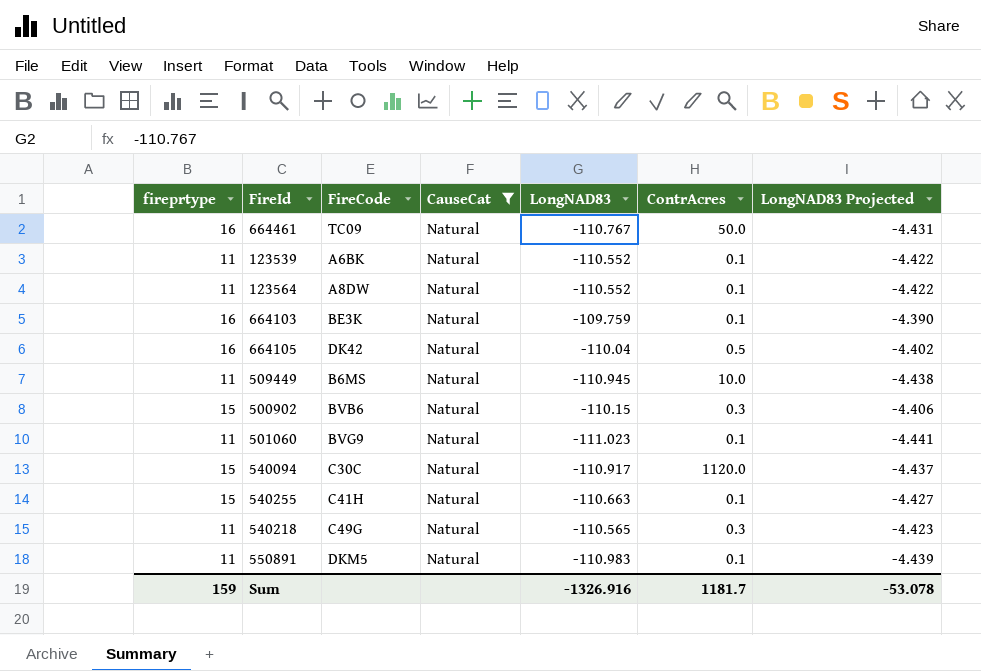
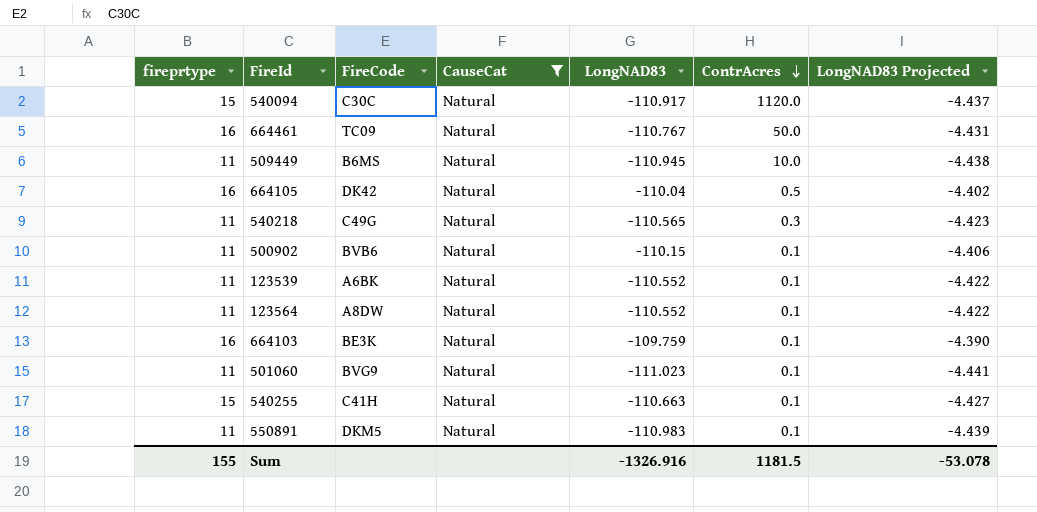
row order: none -> ContrAcres descending
500902 | fireprtype: 15 -> 11
500902 | ContrAcres: 0.3 -> 0.1
Sum | fireprtype: 159 -> 155
Sum | ContrAcres: 1181.7 -> 1181.5

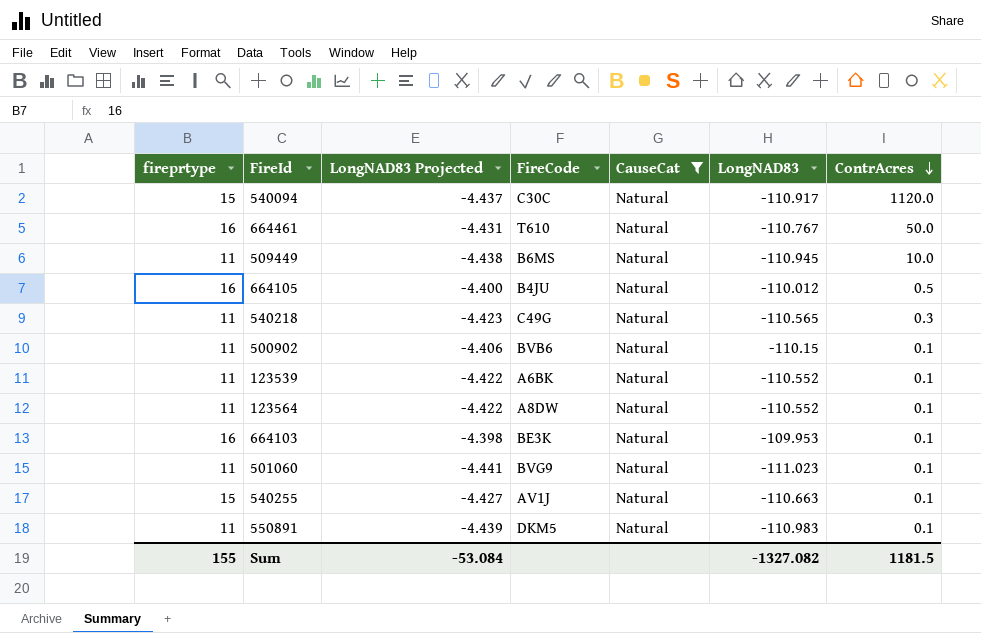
column LongNAD83 Projected | position: 7 -> 3
664461 | FireCode: TC09 -> T610
664105 | LongNAD83 Projected: -4.402 -> -4.400
664105 | FireCode: DK42 -> B4JU
664105 | LongNAD83: -110.04 -> -110.012
664103 | LongNAD83 Projected: -4.390 -> -4.398
664103 | LongNAD83: -109.759 -> -109.953
540255 | FireCode: C41H -> AV1J
Sum | LongNAD83 Projected: -53.078 -> -53.084
Sum | LongNAD83: -1326.916 -> -1327.082

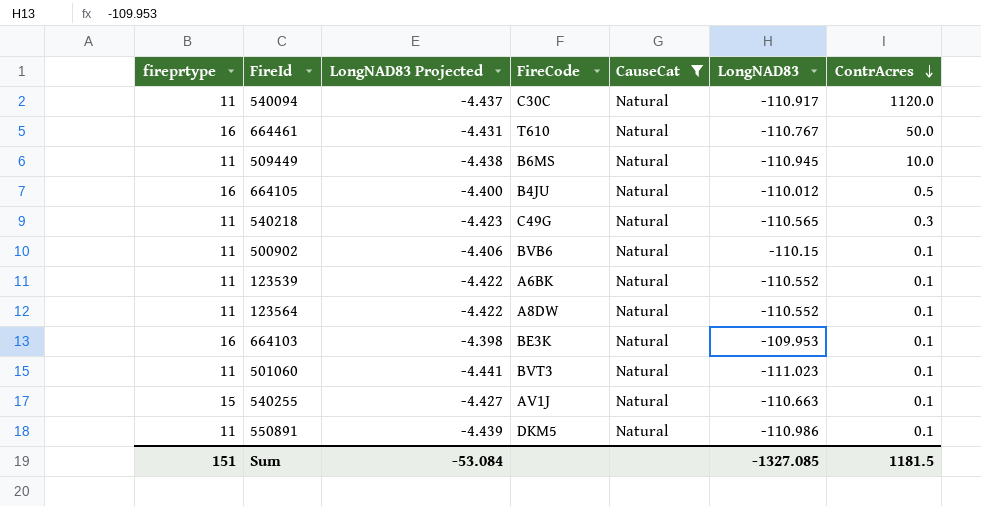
540094 | fireprtype: 15 -> 11
501060 | FireCode: BVG9 -> BVT3
550891 | LongNAD83: -110.983 -> -110.986
Sum | fireprtype: 155 -> 151
Sum | LongNAD83: -1327.082 -> -1327.085

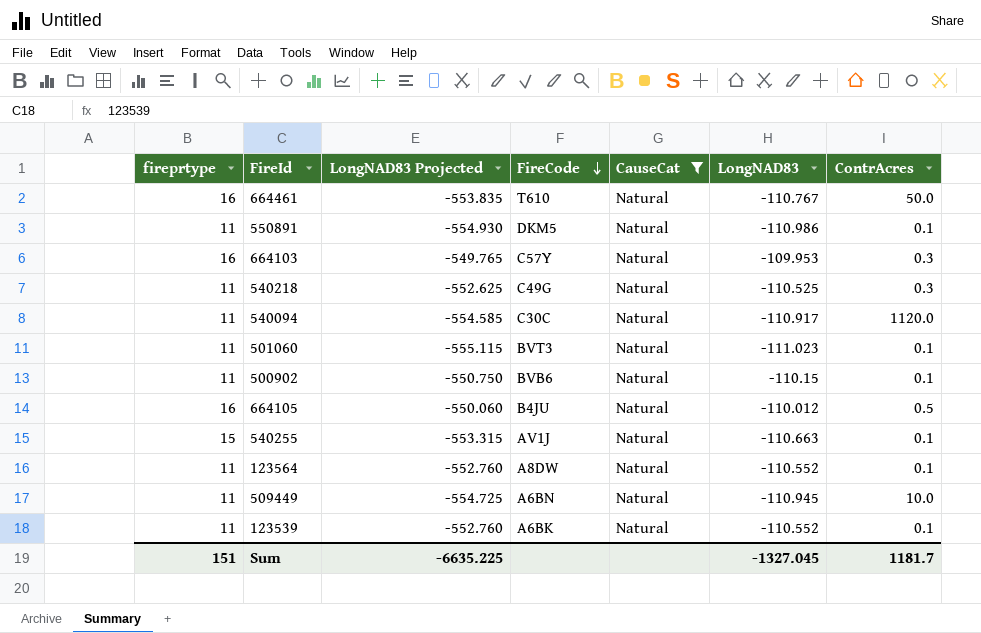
row order: ContrAcres descending -> FireCode descending
column LongNAD83 Projected | formula: [LongNAD83] * 0.04 -> [LongNAD83] * 5
664103 | FireCode: BE3K -> C57Y
664103 | ContrAcres: 0.1 -> 0.3
540218 | LongNAD83: -110.565 -> -110.525
509449 | FireCode: B6MS -> A6BN
Sum | LongNAD83 Projected: -53.084 -> -6635.225
Sum | LongNAD83: -1327.085 -> -1327.045
Sum | ContrAcres: 1181.5 -> 1181.7

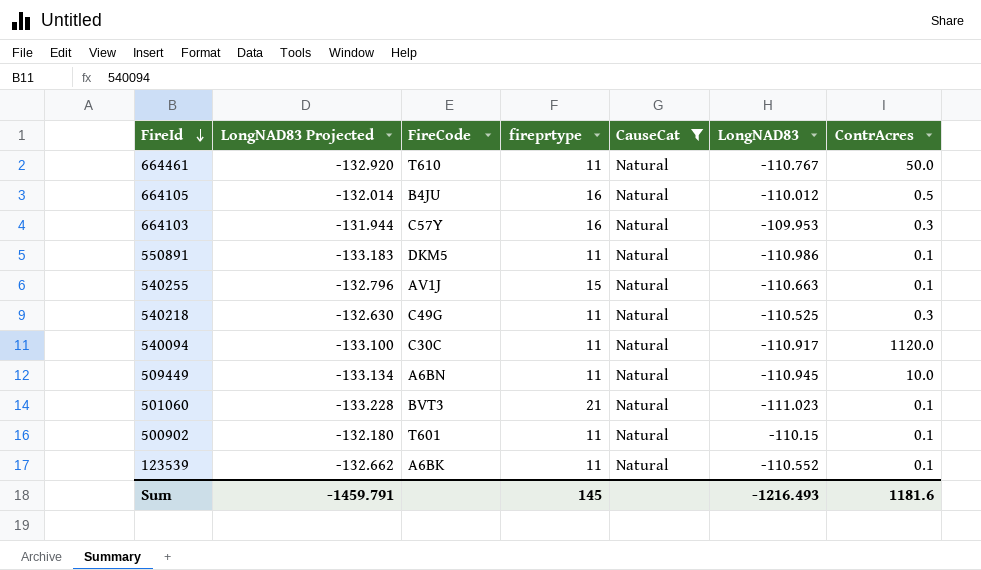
row order: FireCode descending -> FireId descending
column LongNAD83 Projected | formula: [LongNAD83] * 5 -> [LongNAD83] * 1.2
column fireprtype | position: 1 -> 4
row 123564: 11 | -552.760 | A8DW | Natural | -110.552 | 0.1 -> none
664461 | fireprtype: 16 -> 11
501060 | fireprtype: 11 -> 21
500902 | FireCode: BVB6 -> T601
Sum | LongNAD83 Projected: -6635.225 -> -1459.791
Sum | fireprtype: 151 -> 145
Sum | LongNAD83: -1327.045 -> -1216.493
Sum | ContrAcres: 1181.7 -> 1181.6

